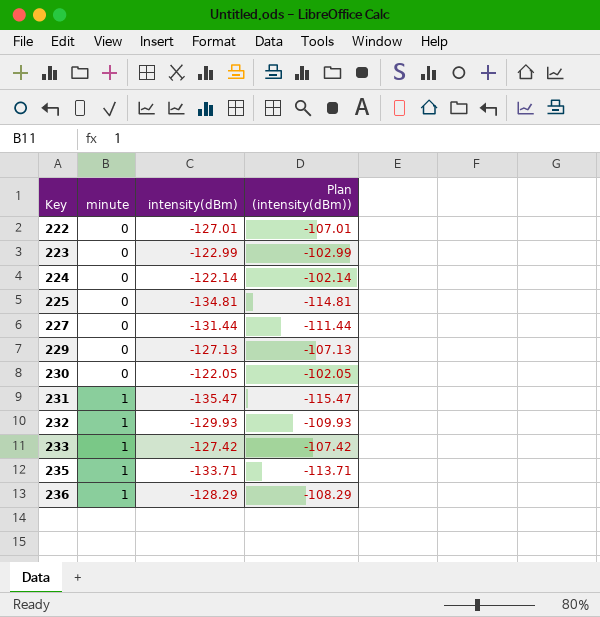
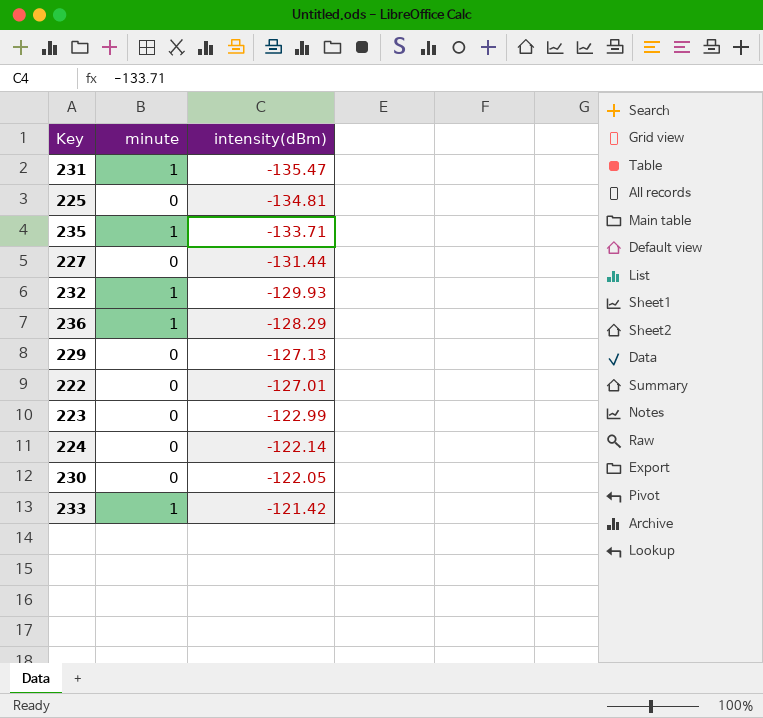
row order: Key ascending -> intensity(dBm) ascending
column Plan (intensity(dBm)) | formula: [intensity(dBm)] + 20 -> none
233 | intensity(dBm): -127.42 -> -121.42

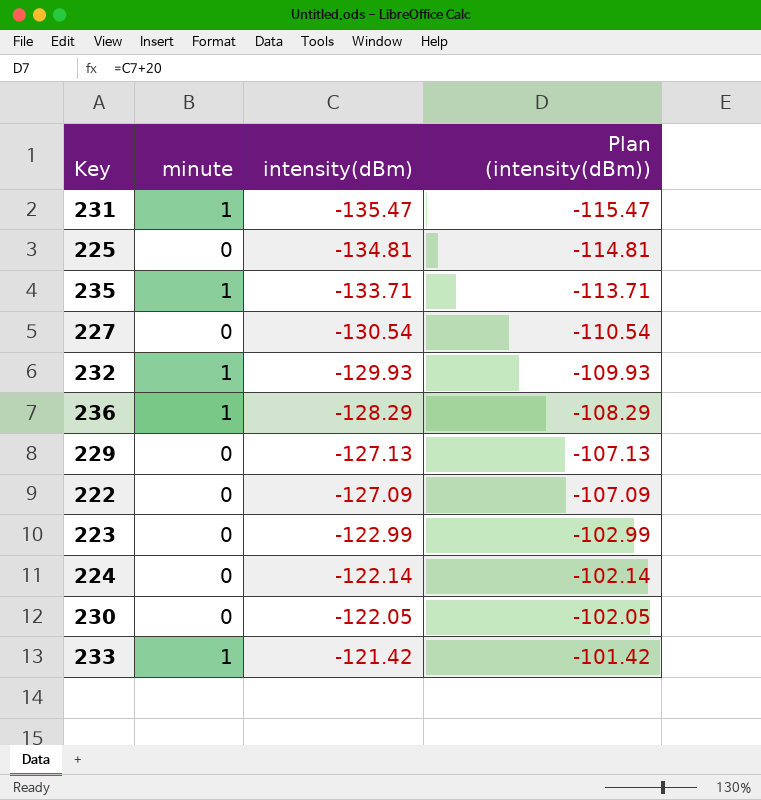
column Plan (intensity(dBm)) | formula: none -> [intensity(dBm)] + 20
227 | intensity(dBm): -131.44 -> -130.54
222 | intensity(dBm): -127.01 -> -127.09

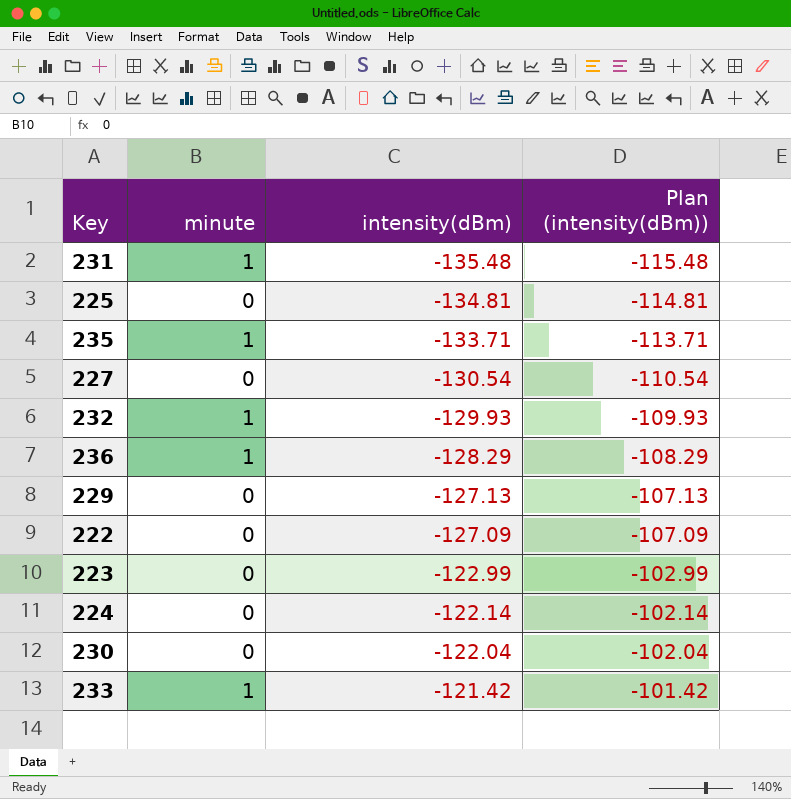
231 | intensity(dBm): -135.47 -> -135.48
231 | Plan (intensity(dBm)): -115.47 -> -115.48
230 | intensity(dBm): -122.05 -> -122.04
230 | Plan (intensity(dBm)): -102.05 -> -102.04

